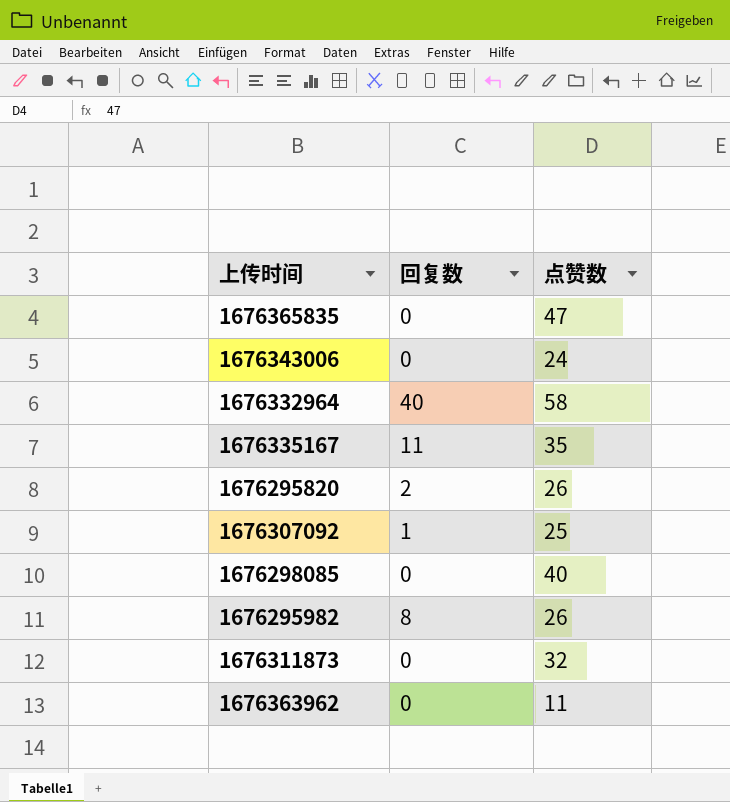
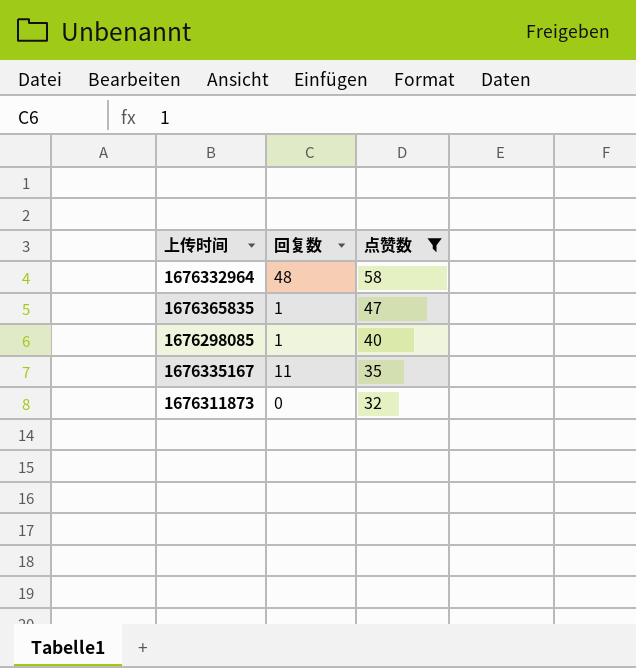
filter: none -> 点赞数 >= 32
row order: none -> 点赞数 descending
1676332964 | 回复数: 40 -> 48
1676365835 | 回复数: 0 -> 1
1676298085 | 回复数: 0 -> 1

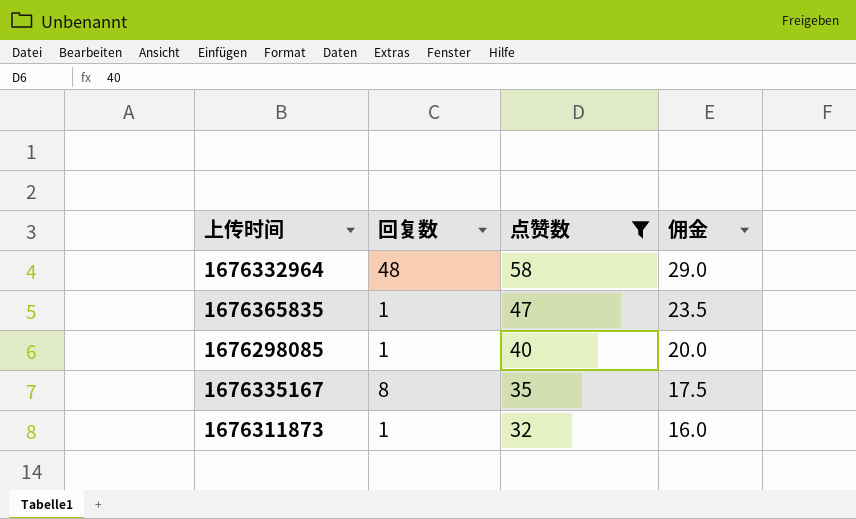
column 佣金 | formula: none -> [点赞数] * 0.5
1676335167 | 回复数: 11 -> 8
1676311873 | 回复数: 0 -> 1

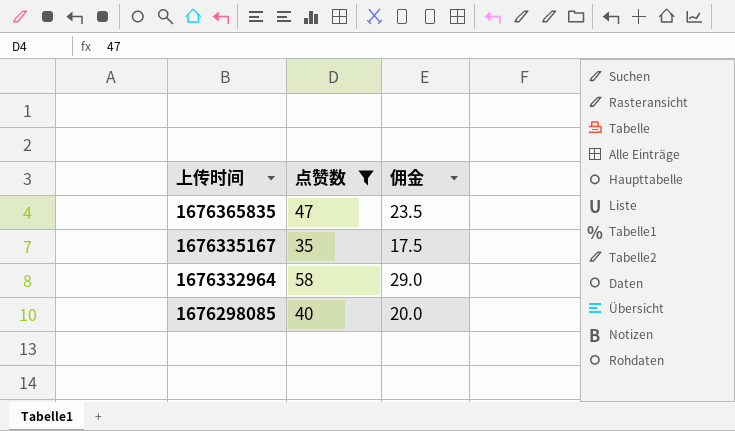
row order: 点赞数 descending -> 上传时间 descending
column 回复数 | position: 2 -> none
row 1676311873: 1 | 32 | 16.0 -> none

